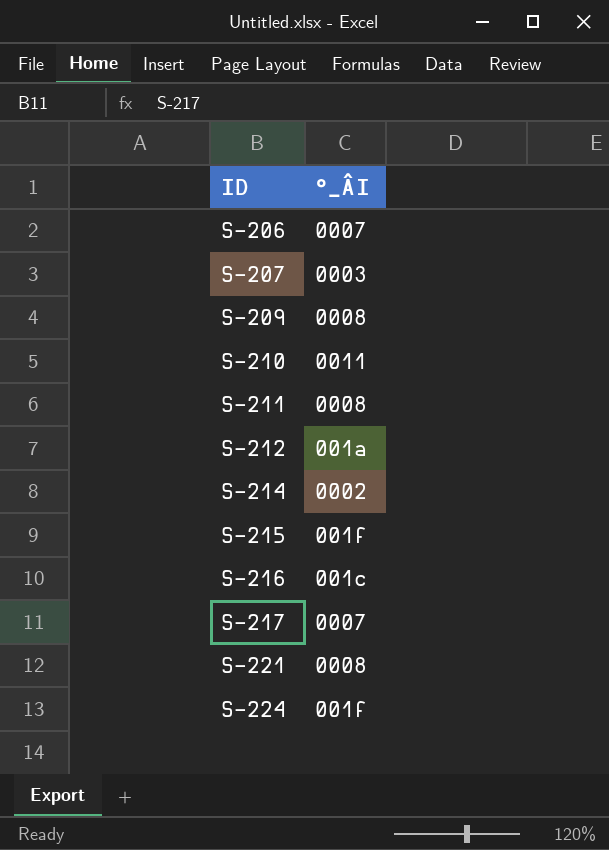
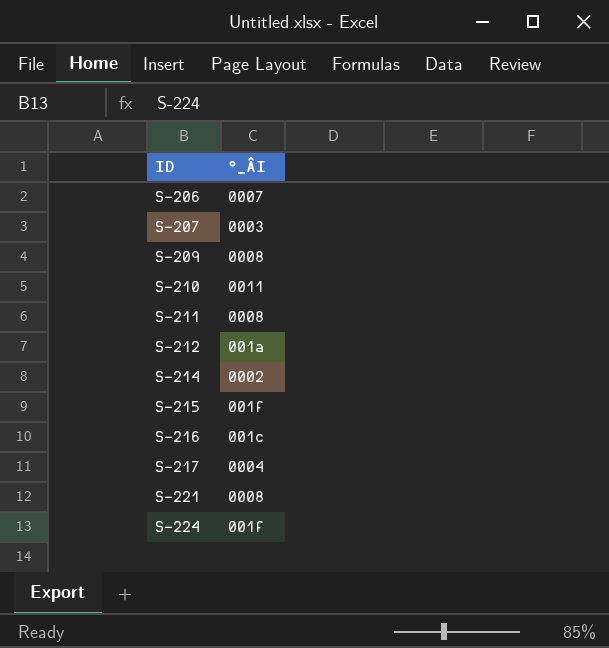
S-217 | °_ÂI: 0007 -> 0004

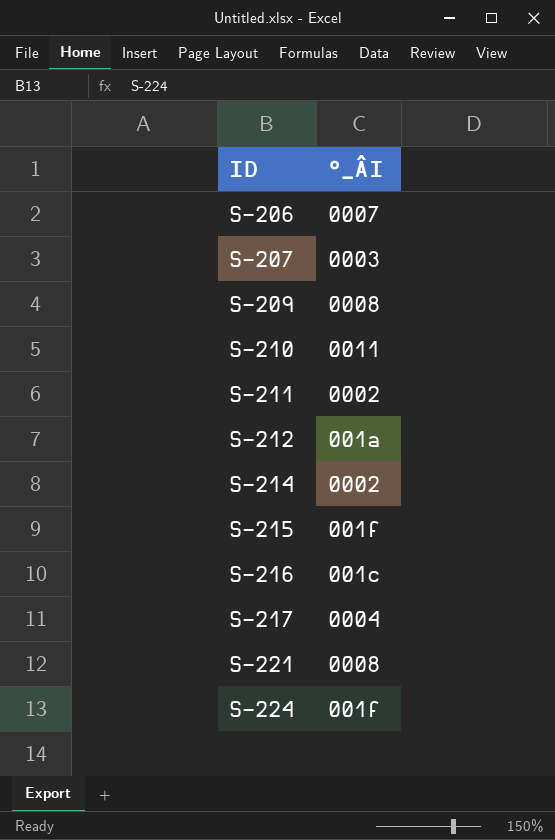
S-211 | °_ÂI: 0008 -> 0002

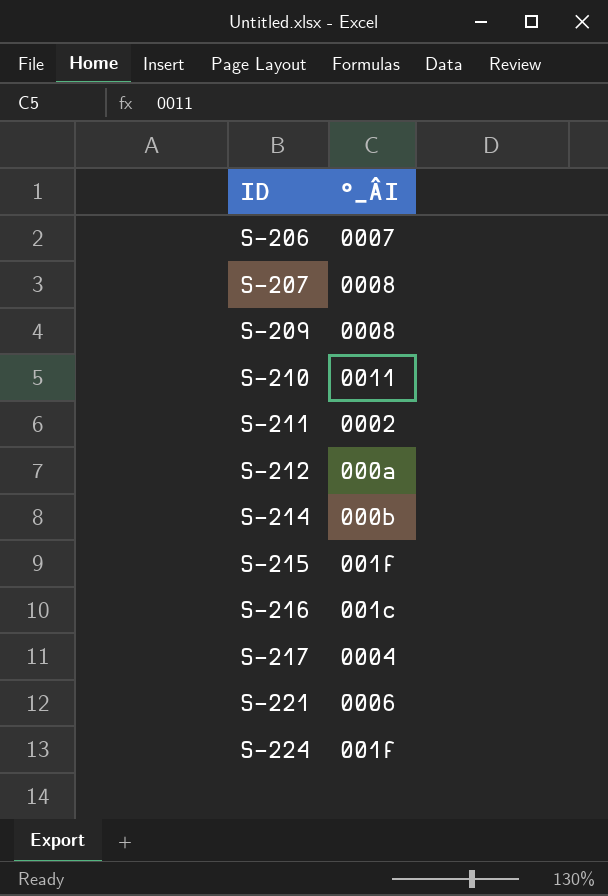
S-207 | °_ÂI: 0003 -> 0008
S-212 | °_ÂI: 001a -> 000a
S-214 | °_ÂI: 0002 -> 000b
S-221 | °_ÂI: 0008 -> 0006

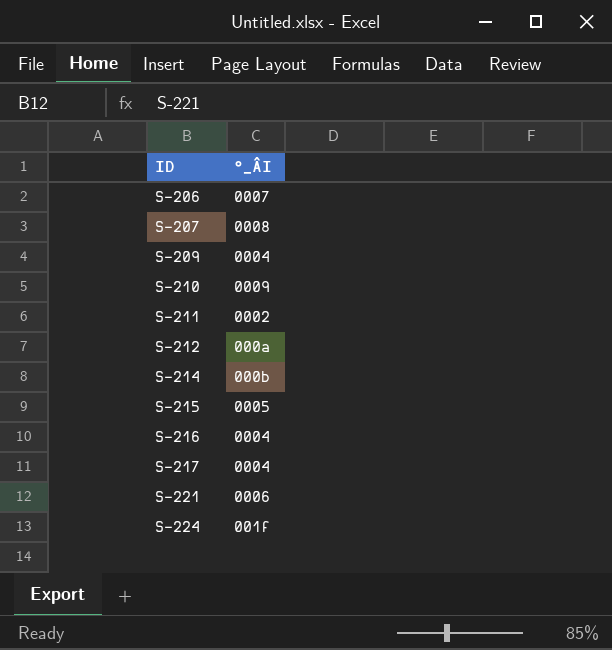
S-209 | °_ÂI: 0008 -> 0004
S-210 | °_ÂI: 0011 -> 0009
S-215 | °_ÂI: 001f -> 0005
S-216 | °_ÂI: 001c -> 0004

